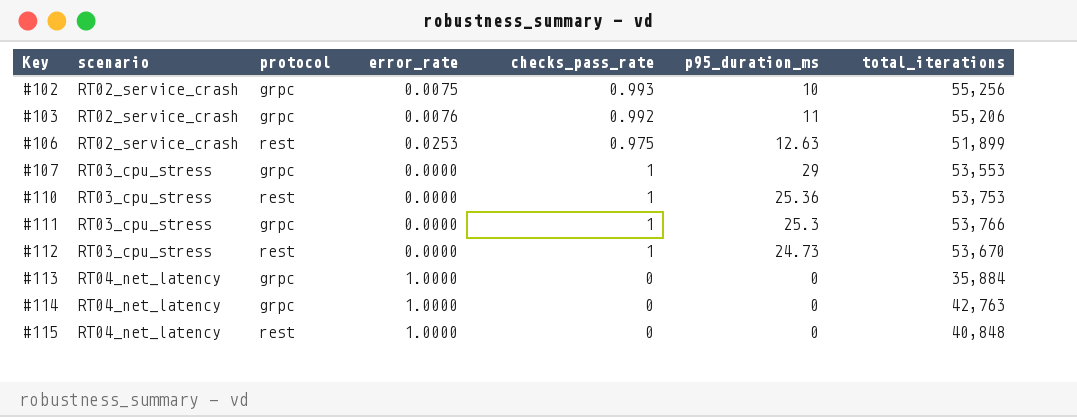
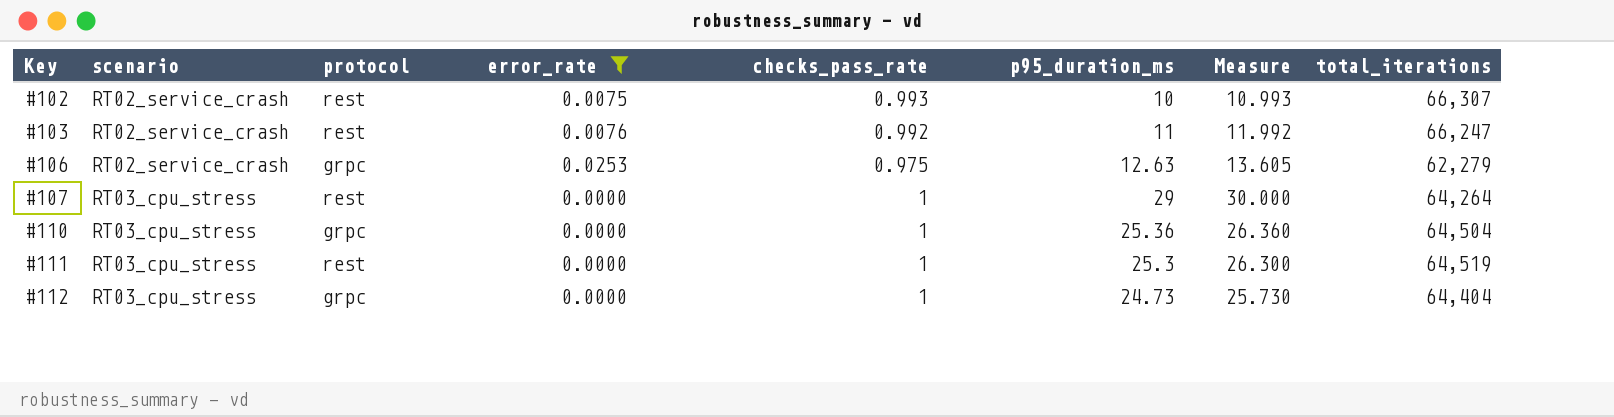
filter: none -> error_rate != 1.0000
column Measure | formula: none -> [checks_pass_rate] + [p95_duration_ms]
#102 | protocol: grpc -> rest
#102 | total_iterations: 55,256 -> 66,307
#103 | protocol: grpc -> rest
#103 | total_iterations: 55,206 -> 66,247
#106 | protocol: rest -> grpc
#106 | total_iterations: 51,899 -> 62,279
#107 | protocol: grpc -> rest
#107 | total_iterations: 53,553 -> 64,264
#110 | protocol: rest -> grpc
#110 | total_iterations: 53,753 -> 64,504
#111 | protocol: grpc -> rest
#111 | total_iterations: 53,766 -> 64,519
#112 | protocol: rest -> grpc
#112 | total_iterations: 53,670 -> 64,404

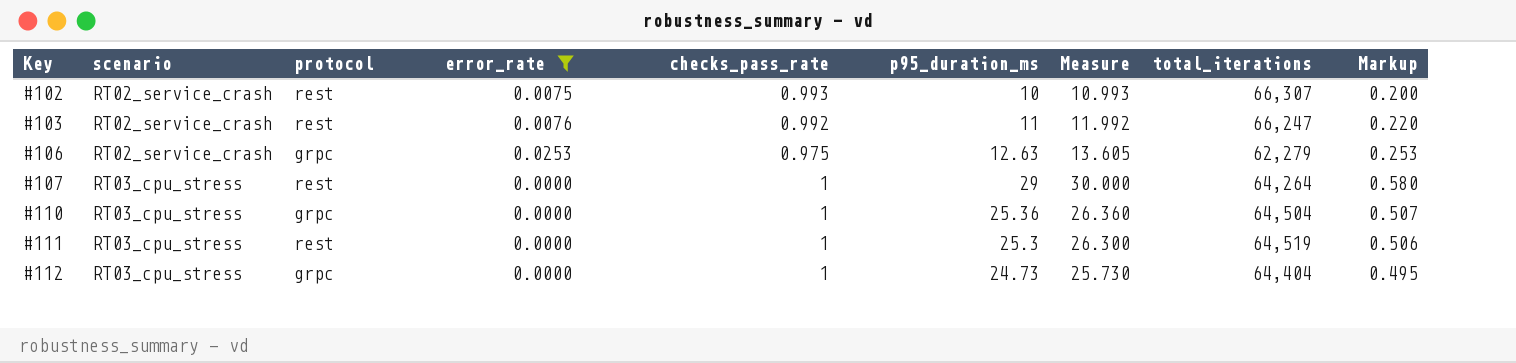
column Markup | formula: none -> [p95_duration_ms] * 0.02

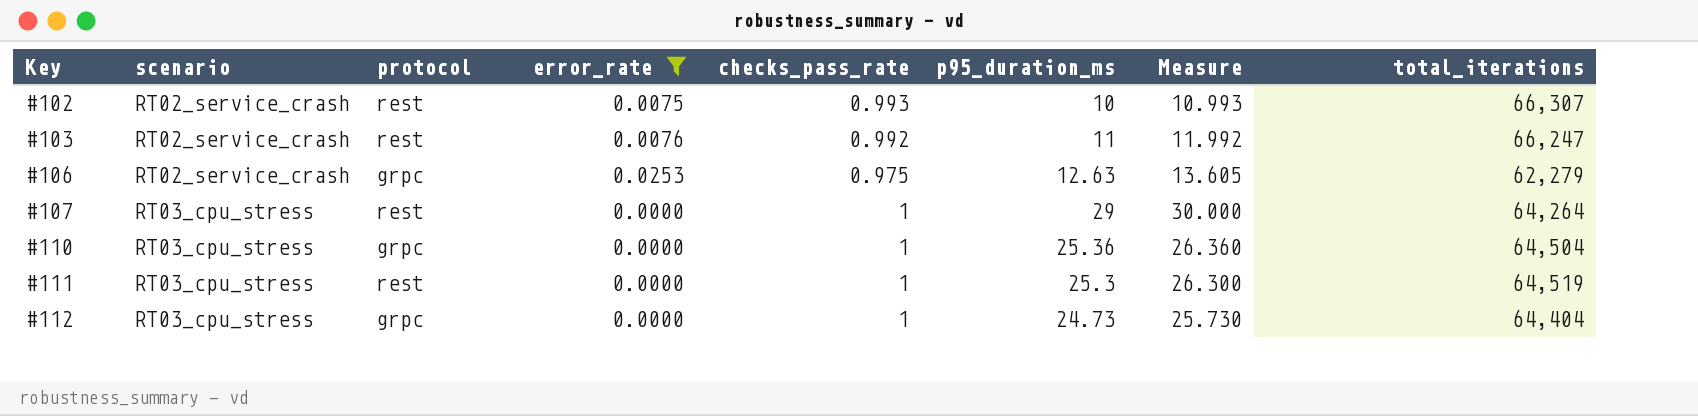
column Markup | formula: [p95_duration_ms] * 0.02 -> none

